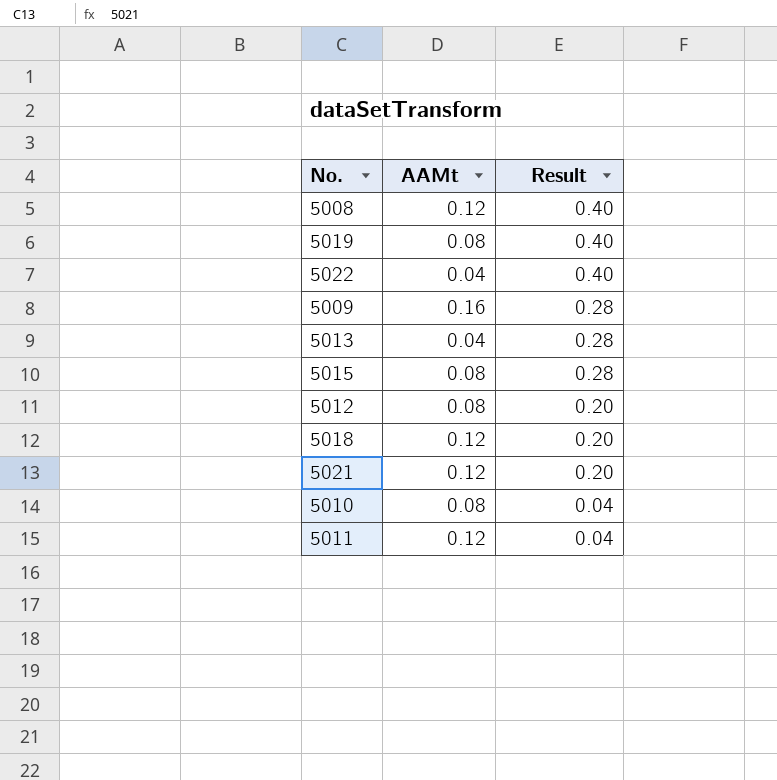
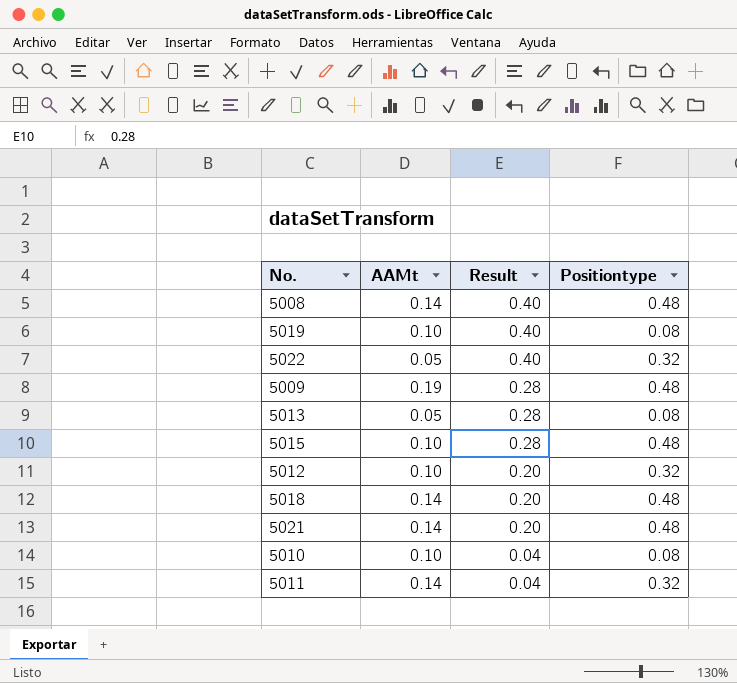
column Positiontype | position: none -> 4
5008 | AAMt: 0.12 -> 0.14
5019 | AAMt: 0.08 -> 0.10
5022 | AAMt: 0.04 -> 0.05
5009 | AAMt: 0.16 -> 0.19
5013 | AAMt: 0.04 -> 0.05
5015 | AAMt: 0.08 -> 0.10
5012 | AAMt: 0.08 -> 0.10
5018 | AAMt: 0.12 -> 0.14
5021 | AAMt: 0.12 -> 0.14
5010 | AAMt: 0.08 -> 0.10
5011 | AAMt: 0.12 -> 0.14

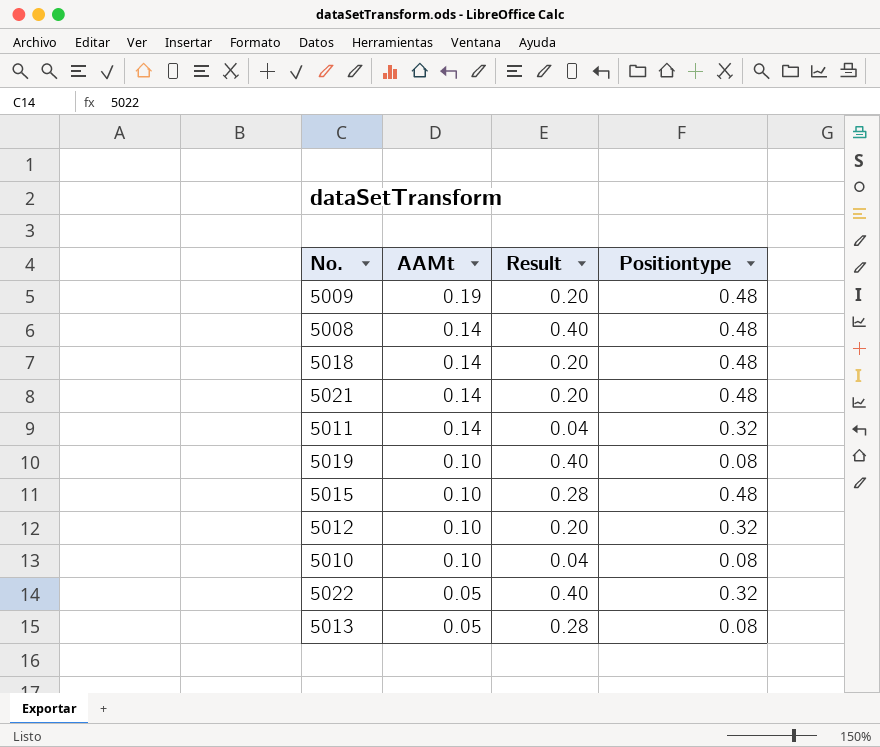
row order: Result descending -> AAMt descending
5009 | Result: 0.28 -> 0.20

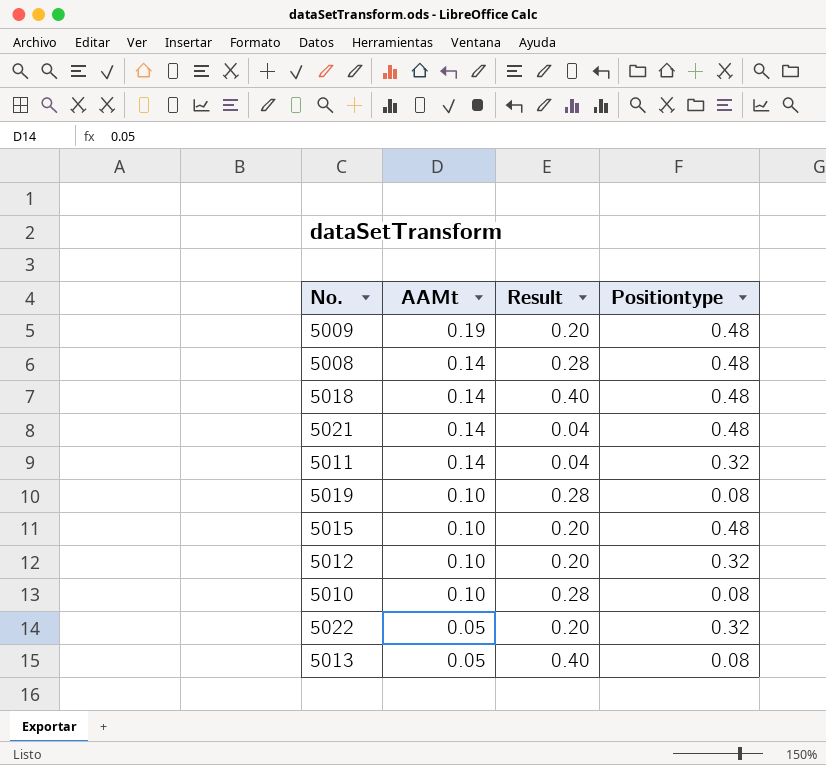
5008 | Result: 0.40 -> 0.28
5018 | Result: 0.20 -> 0.40
5021 | Result: 0.20 -> 0.04
5019 | Result: 0.40 -> 0.28
5015 | Result: 0.28 -> 0.20
5010 | Result: 0.04 -> 0.28
5022 | Result: 0.40 -> 0.20
5013 | Result: 0.28 -> 0.40

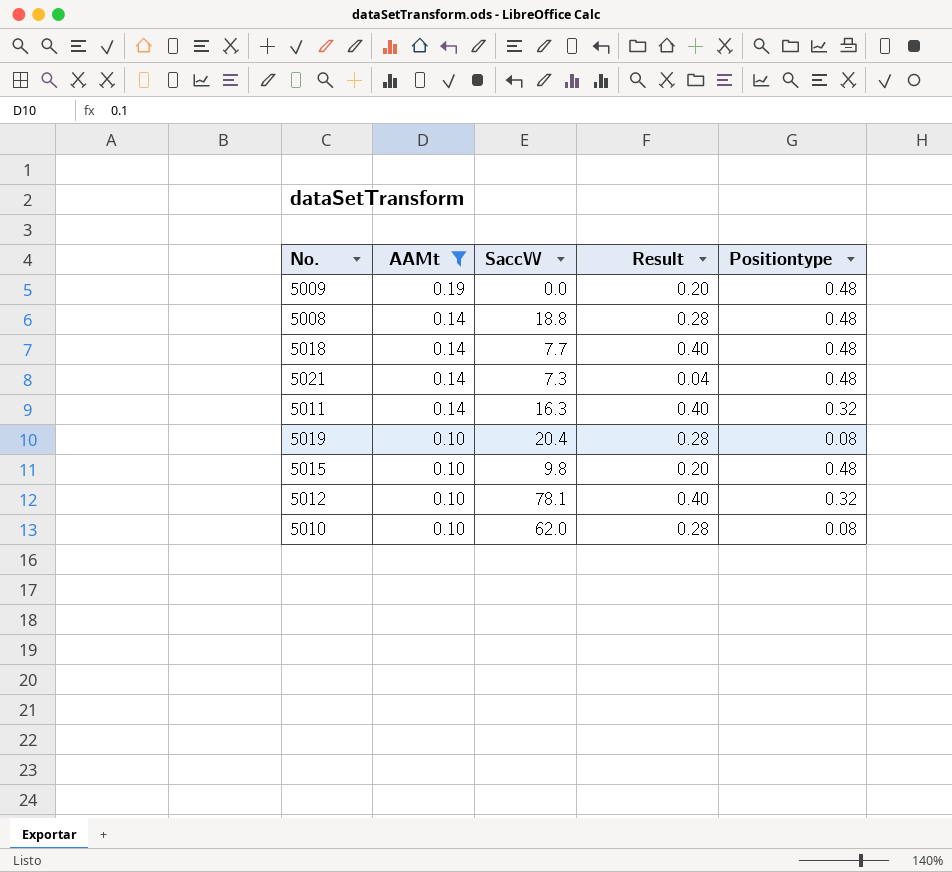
filter: none -> AAMt != 0.05
column SaccW | position: none -> 3
5011 | Result: 0.04 -> 0.40
5012 | Result: 0.20 -> 0.40

